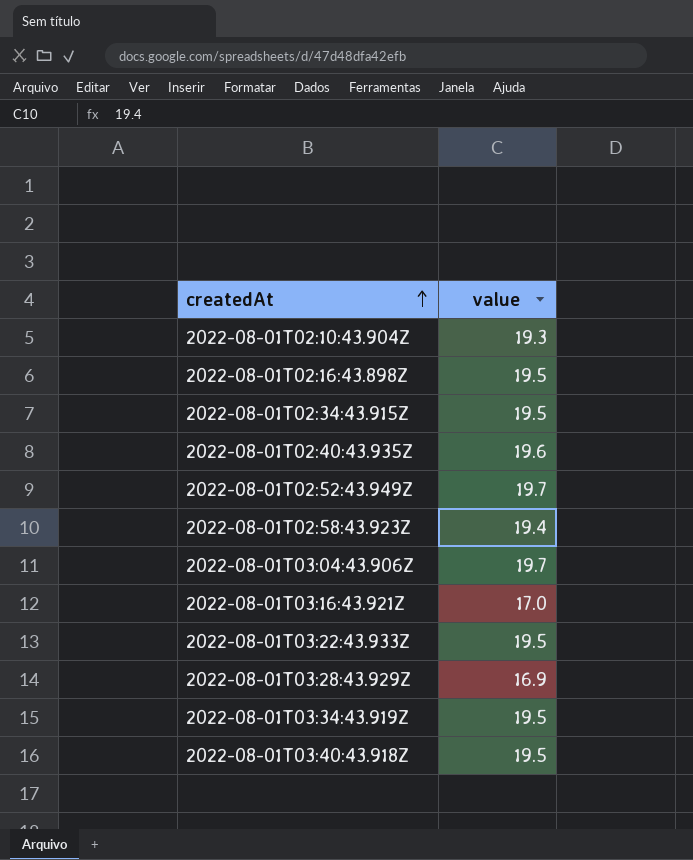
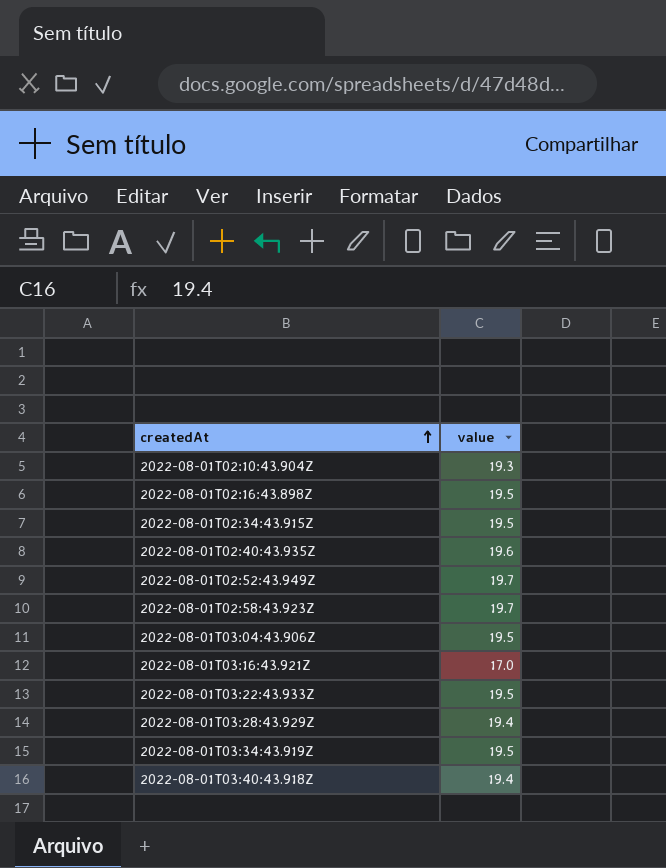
2022-08-01T02:58:43.923Z | value: 19.4 -> 19.7
2022-08-01T03:04:43.906Z | value: 19.7 -> 19.5
2022-08-01T03:28:43.929Z | value: 16.9 -> 19.4
2022-08-01T03:40:43.918Z | value: 19.5 -> 19.4

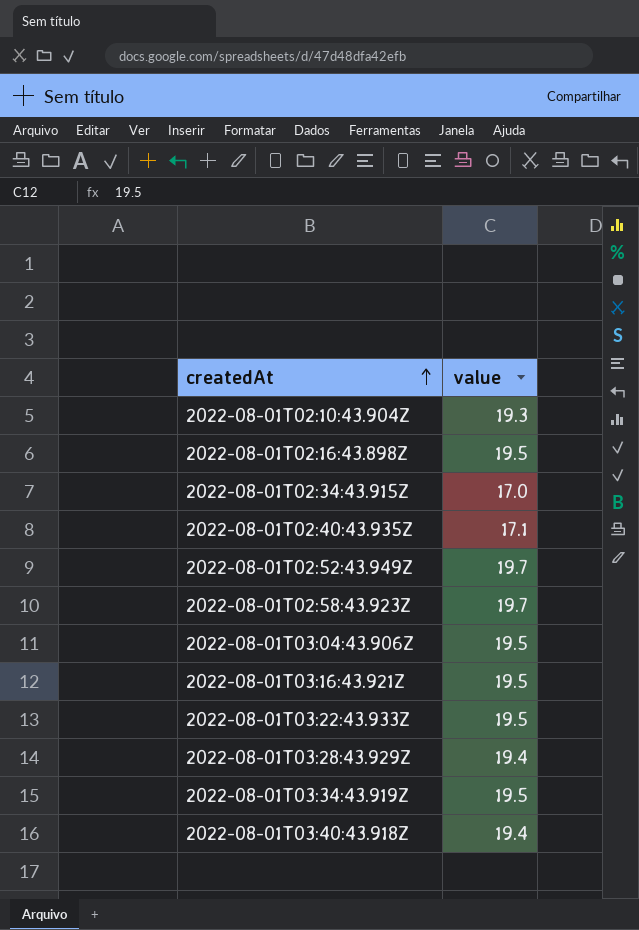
2022-08-01T02:34:43.915Z | value: 19.5 -> 17.0
2022-08-01T02:40:43.935Z | value: 19.6 -> 17.1
2022-08-01T03:16:43.921Z | value: 17.0 -> 19.5

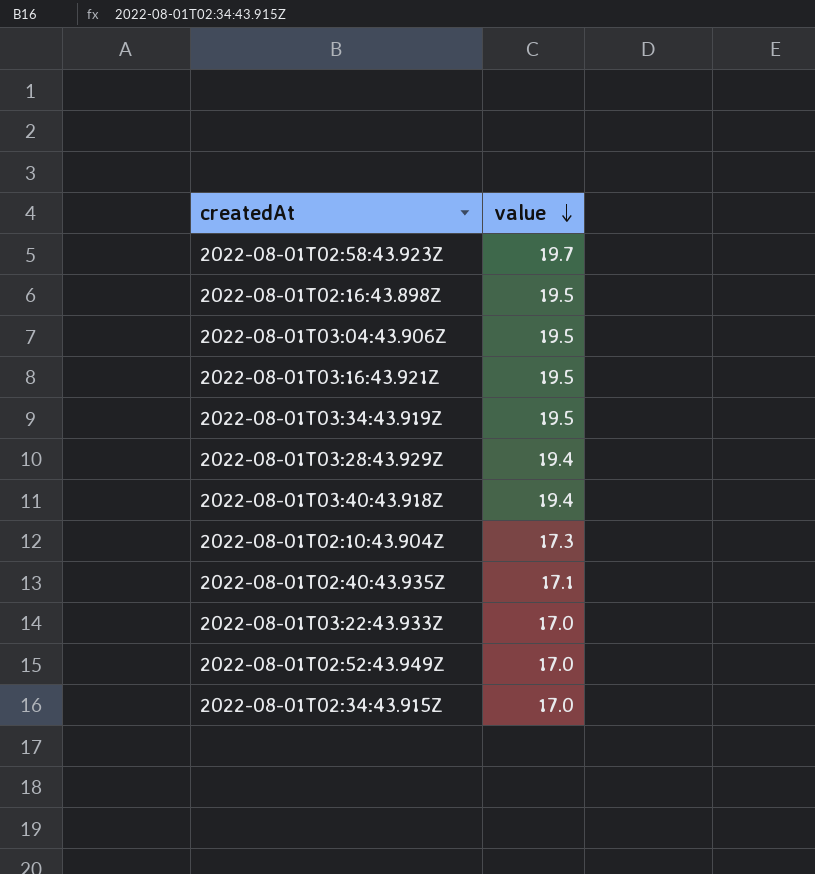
row order: createdAt ascending -> value descending
2022-08-01T02:10:43.904Z | value: 19.3 -> 17.3
2022-08-01T03:22:43.933Z | value: 19.5 -> 17.0
2022-08-01T02:52:43.949Z | value: 19.7 -> 17.0

